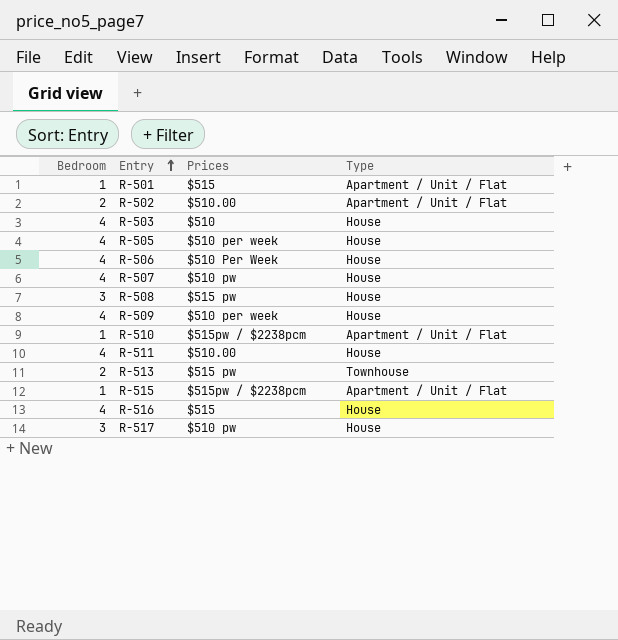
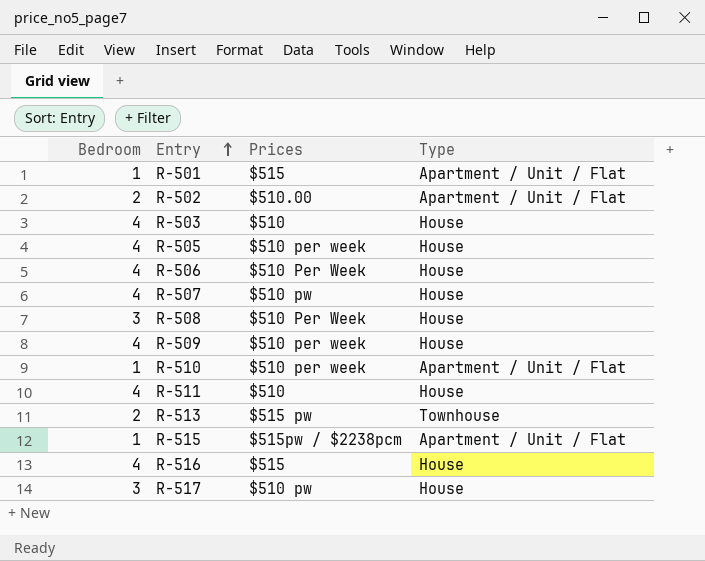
R-508 | Prices: $515 pw -> $510 Per Week
R-510 | Prices: $515pw / $2238pcm -> $510 per week
R-511 | Prices: $510.00 -> $510

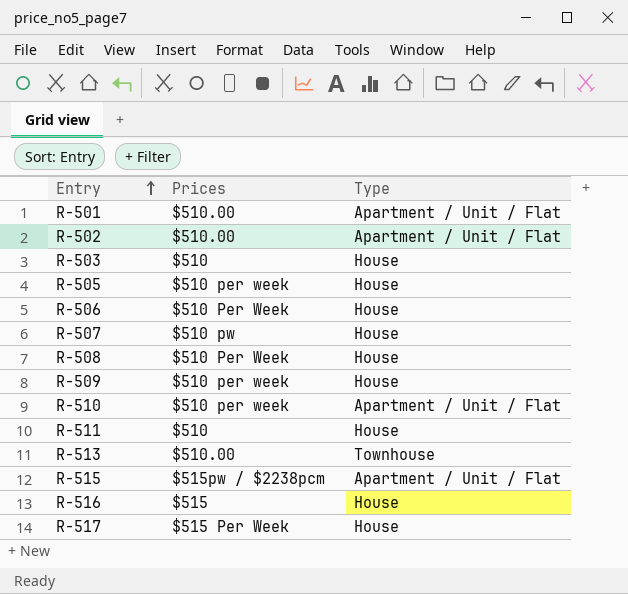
column Bedroom | position: 1 -> none
R-501 | Prices: $515 -> $510.00
R-513 | Prices: $515 pw -> $510.00
R-517 | Prices: $510 pw -> $515 Per Week

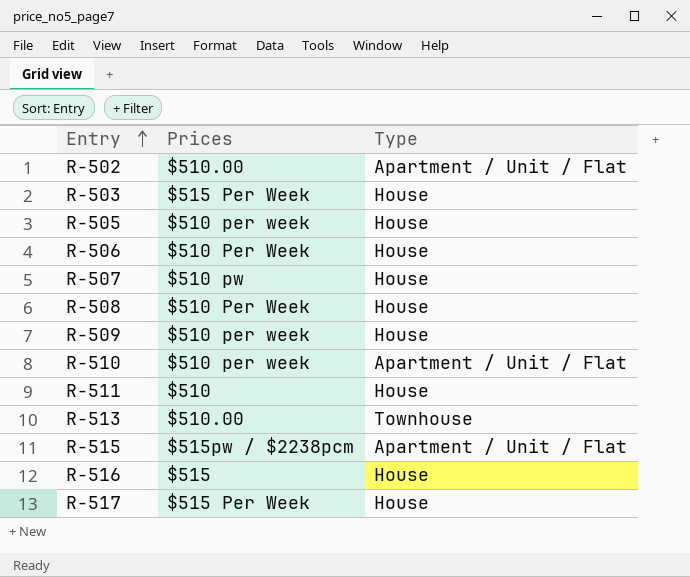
row R-501: $510.00 | Apartment / Unit / Flat -> none
R-503 | Prices: $510 -> $515 Per Week

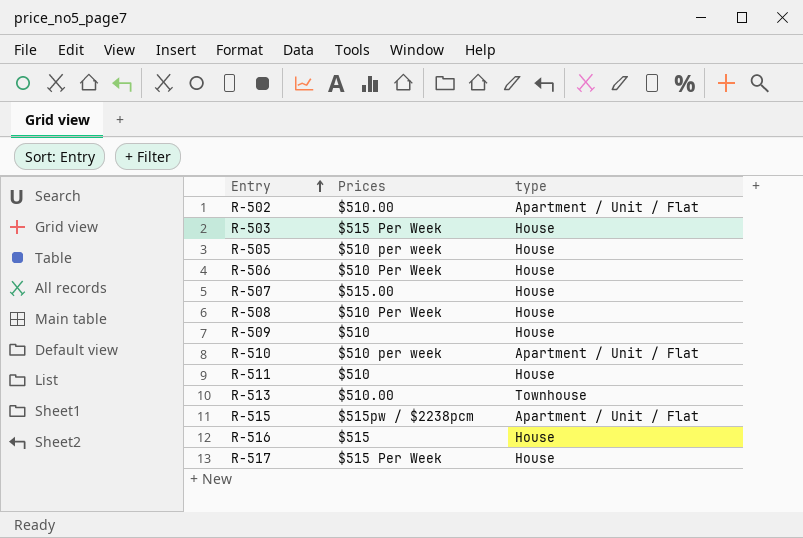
column name: Type -> type
R-507 | Prices: $510 pw -> $515.00
R-509 | Prices: $510 per week -> $510

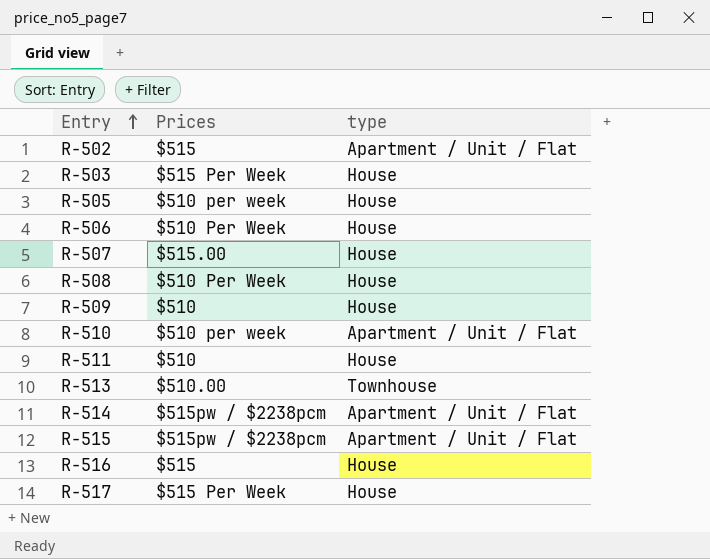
R-502 | Prices: $510.00 -> $515
row R-514: none -> $515pw / $2238pcm | Apartment / Unit / Flat

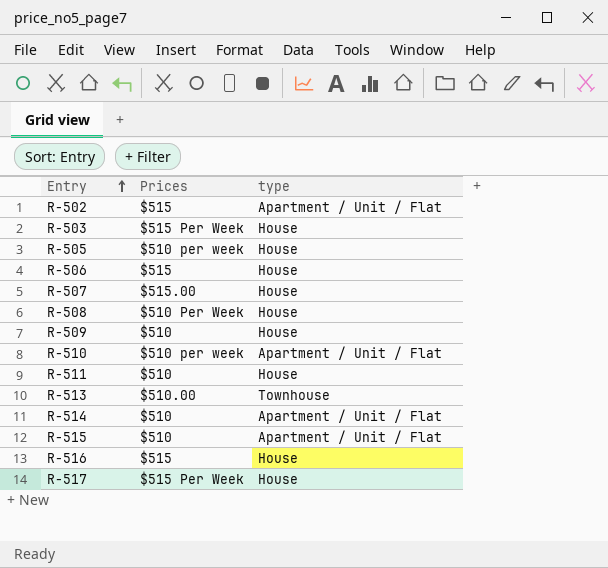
R-506 | Prices: $510 Per Week -> $515
R-514 | Prices: $515pw / $2238pcm -> $510
R-515 | Prices: $515pw / $2238pcm -> $510

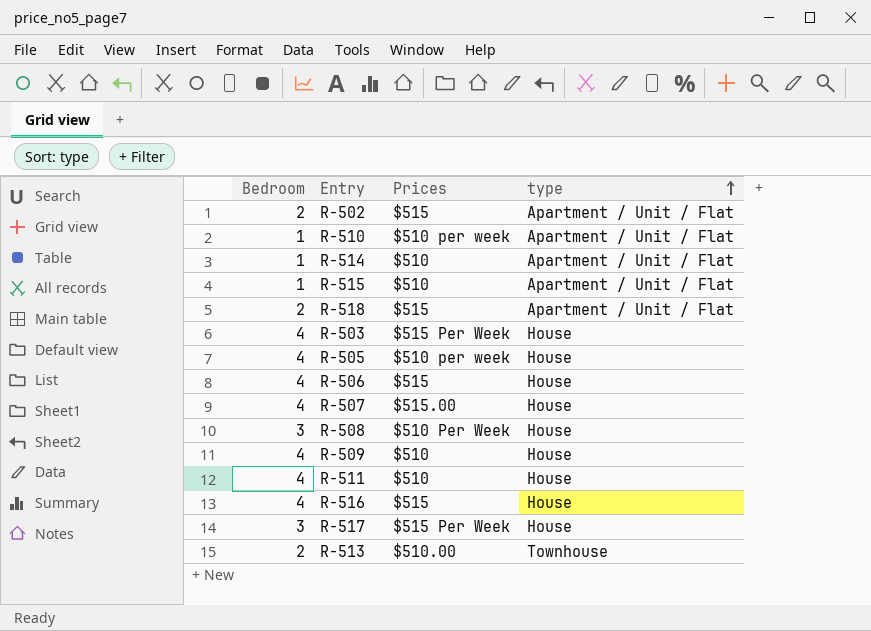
row order: Entry ascending -> type ascending
column Bedroom | position: none -> 1
row R-518: none -> 2 | $515 | Apartment / Unit / Flat

